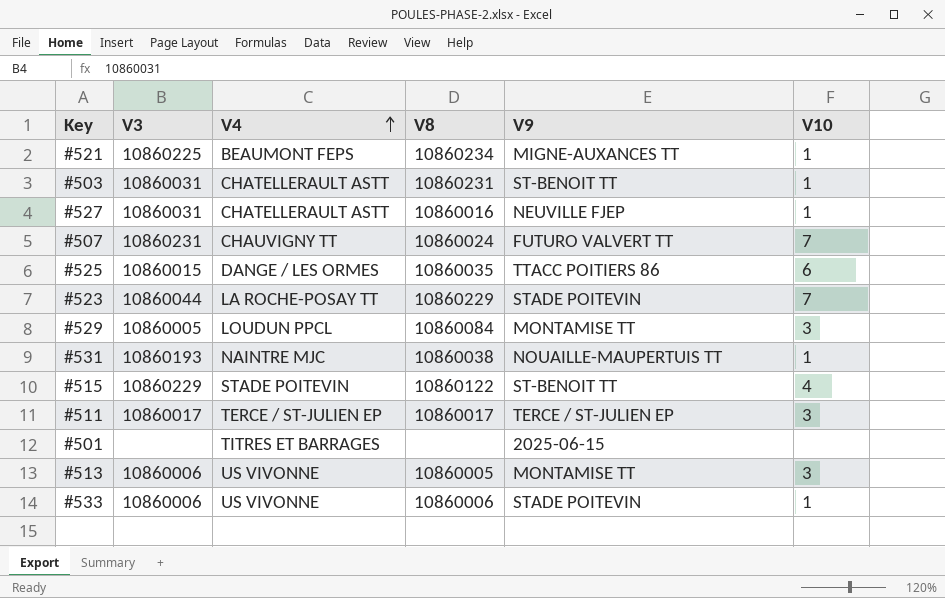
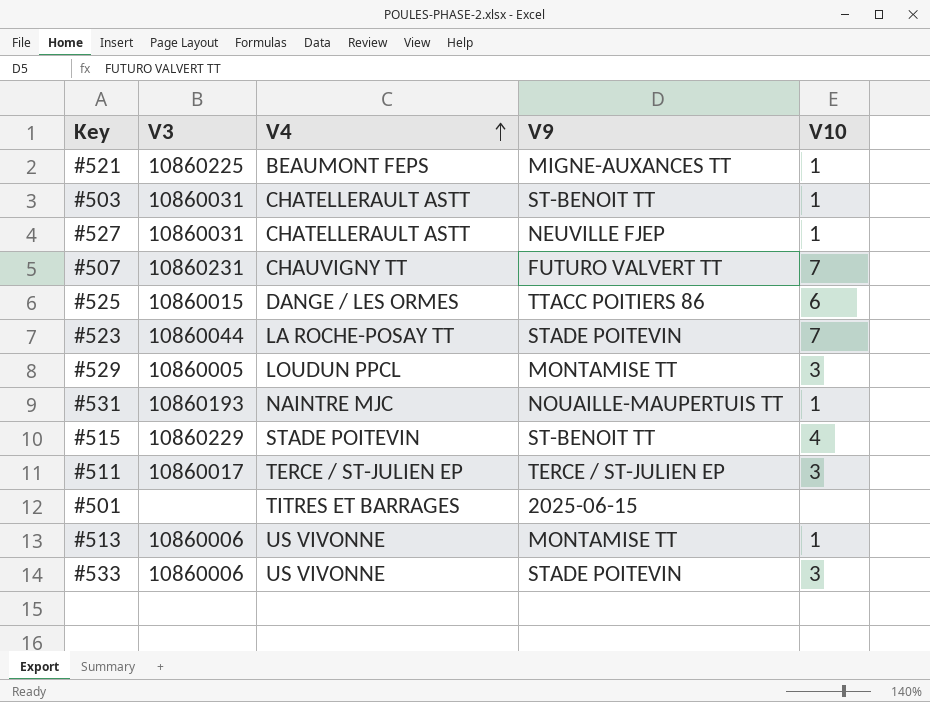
column V8 | position: 4 -> none
#513 | V10: 3 -> 1
#533 | V10: 1 -> 3

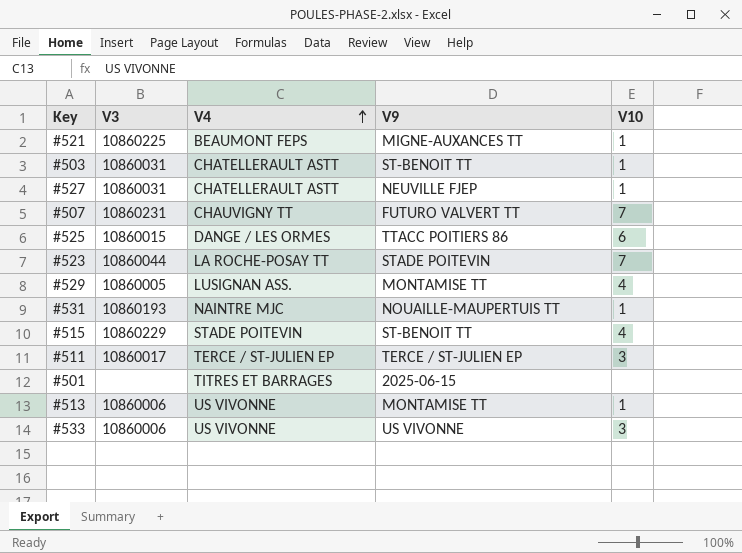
#529 | V4: LOUDUN PPCL -> LUSIGNAN ASS.
#529 | V10: 3 -> 4
#533 | V9: STADE POITEVIN -> US VIVONNE

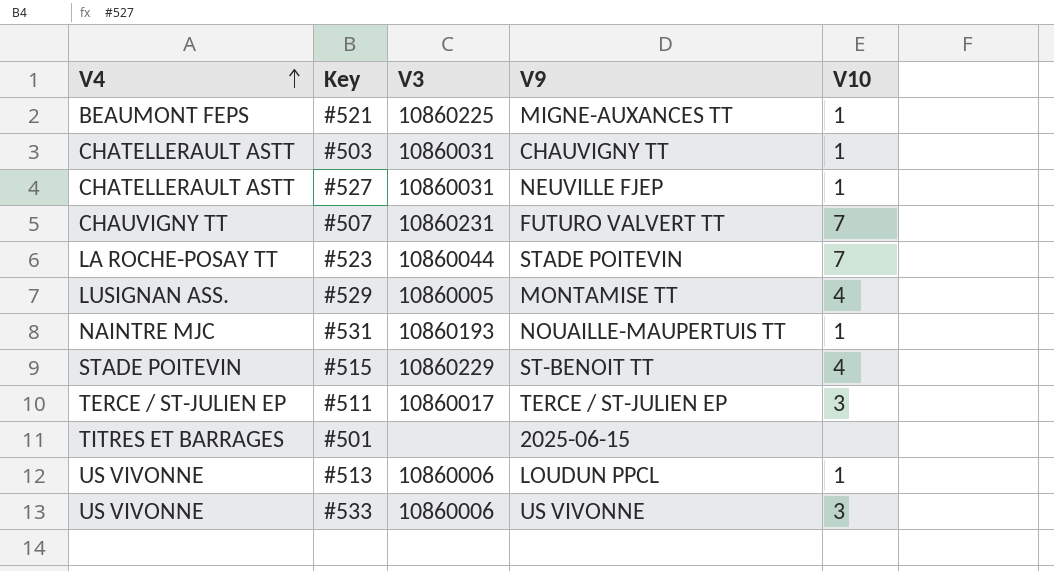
column V4 | position: 3 -> 1
row #525: 10860015 | DANGE / LES ORMES | TTACC POITIERS 86 | 6 -> none
#503 | V9: ST-BENOIT TT -> CHAUVIGNY TT
#513 | V9: MONTAMISE TT -> LOUDUN PPCL

